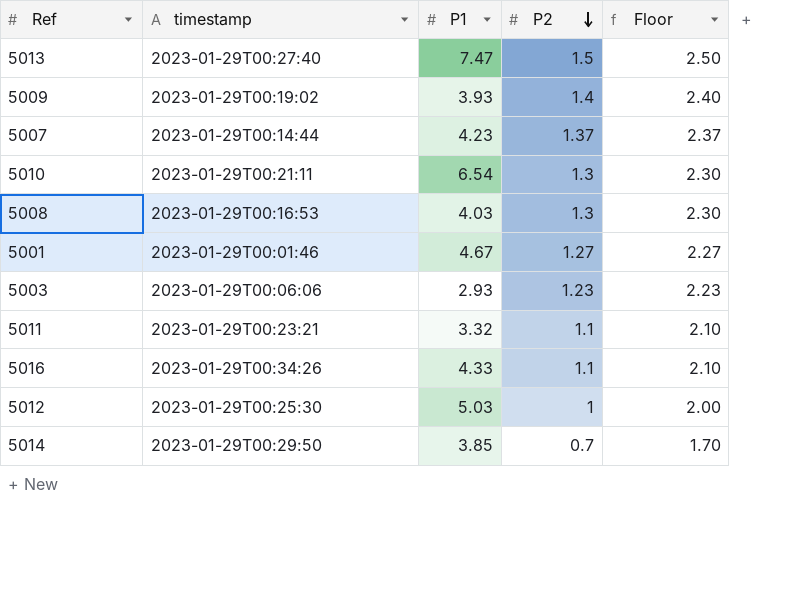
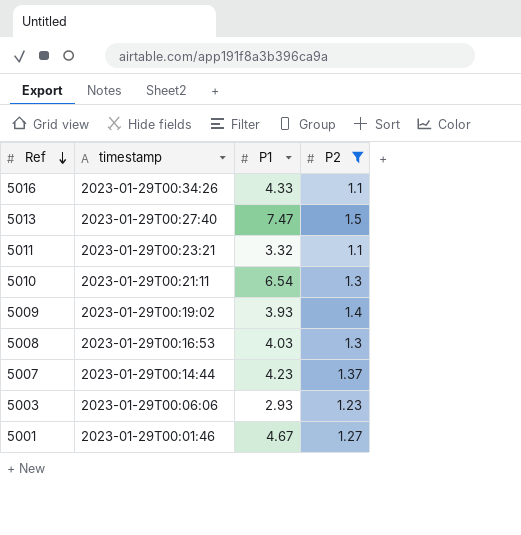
filter: none -> P2 >= 1.1
row order: P2 descending -> Ref descending
column Floor | formula: [P2] + 1 -> none

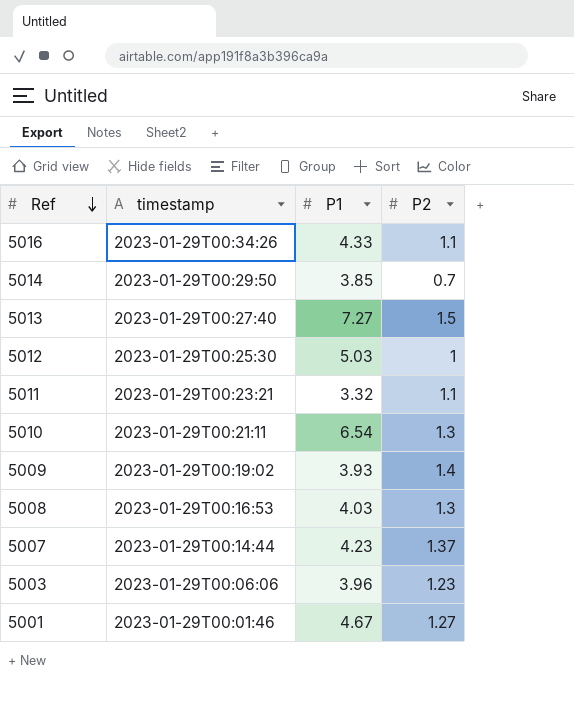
filter: P2 >= 1.1 -> none
5013 | P1: 7.47 -> 7.27
5003 | P1: 2.93 -> 3.96

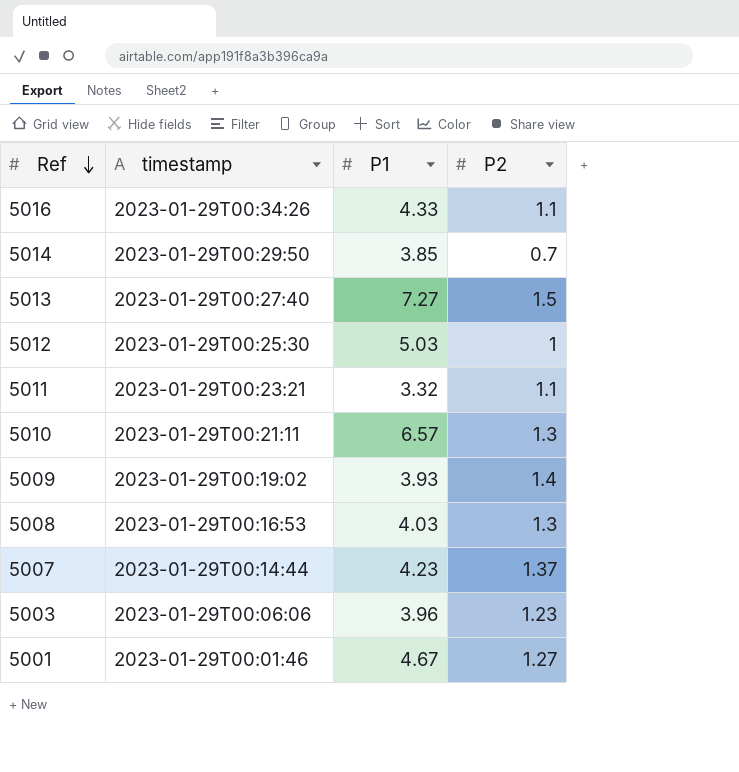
5010 | P1: 6.54 -> 6.57

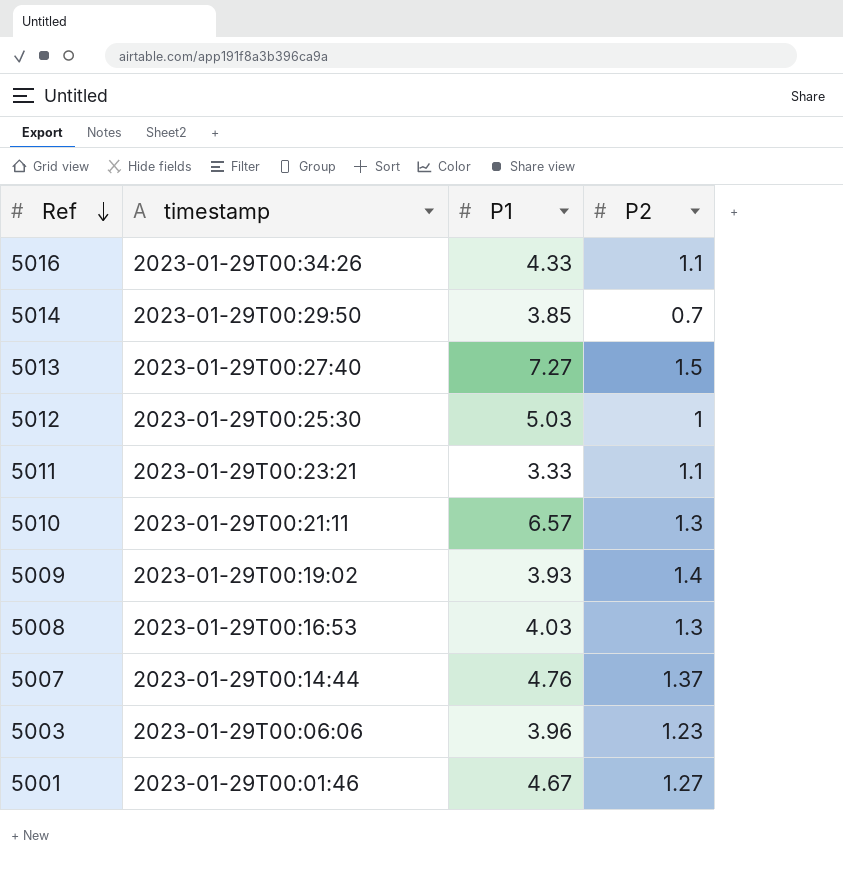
5011 | P1: 3.32 -> 3.33
5007 | P1: 4.23 -> 4.76

